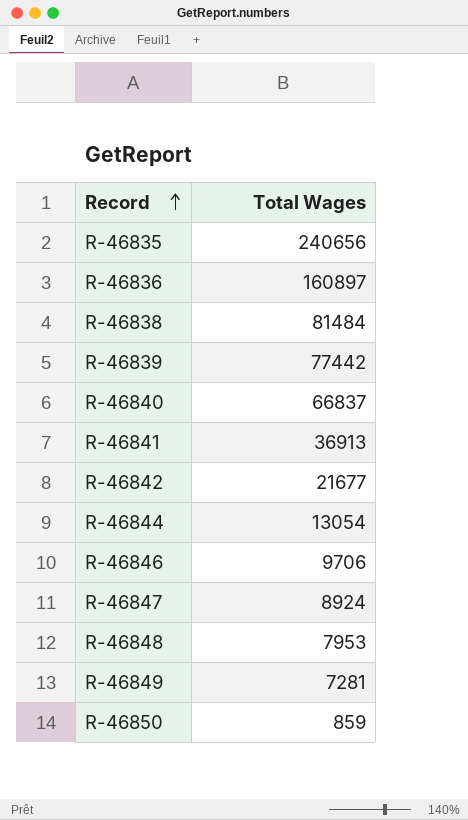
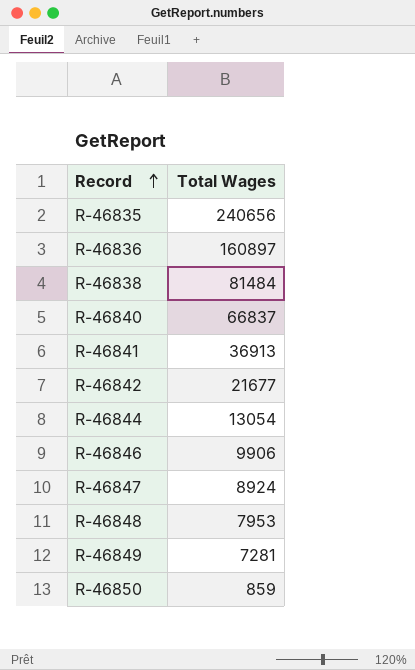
row R-46839: 77442 -> none
R-46846 | Total Wages: 9706 -> 9906

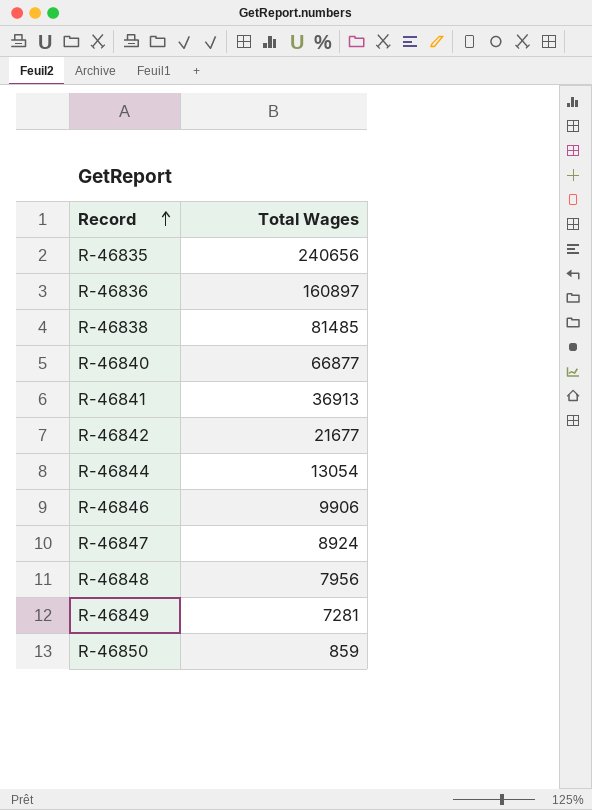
R-46838 | Total Wages: 81484 -> 81485
R-46840 | Total Wages: 66837 -> 66877
R-46848 | Total Wages: 7953 -> 7956

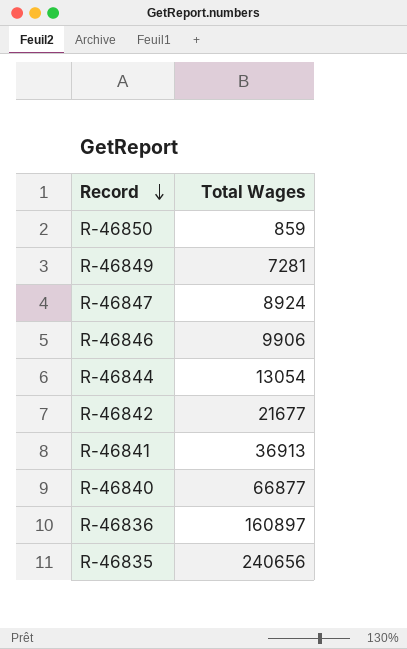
row order: Record ascending -> Record descending
row R-46838: 81485 -> none
row R-46848: 7956 -> none

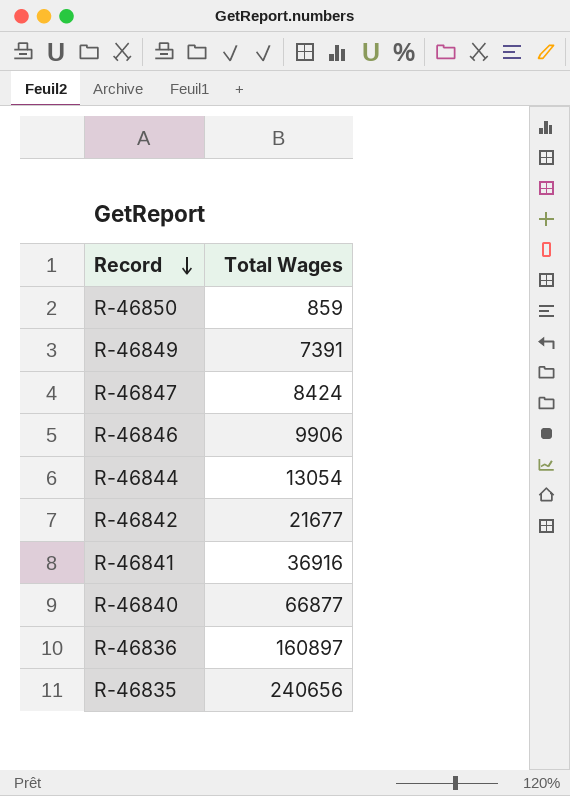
R-46849 | Total Wages: 7281 -> 7391
R-46847 | Total Wages: 8924 -> 8424
R-46841 | Total Wages: 36913 -> 36916

